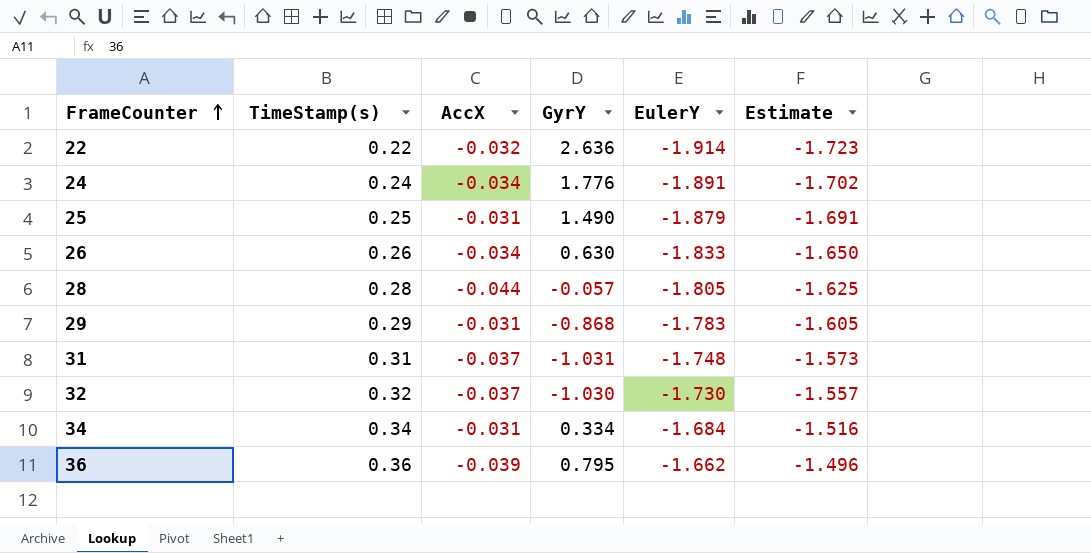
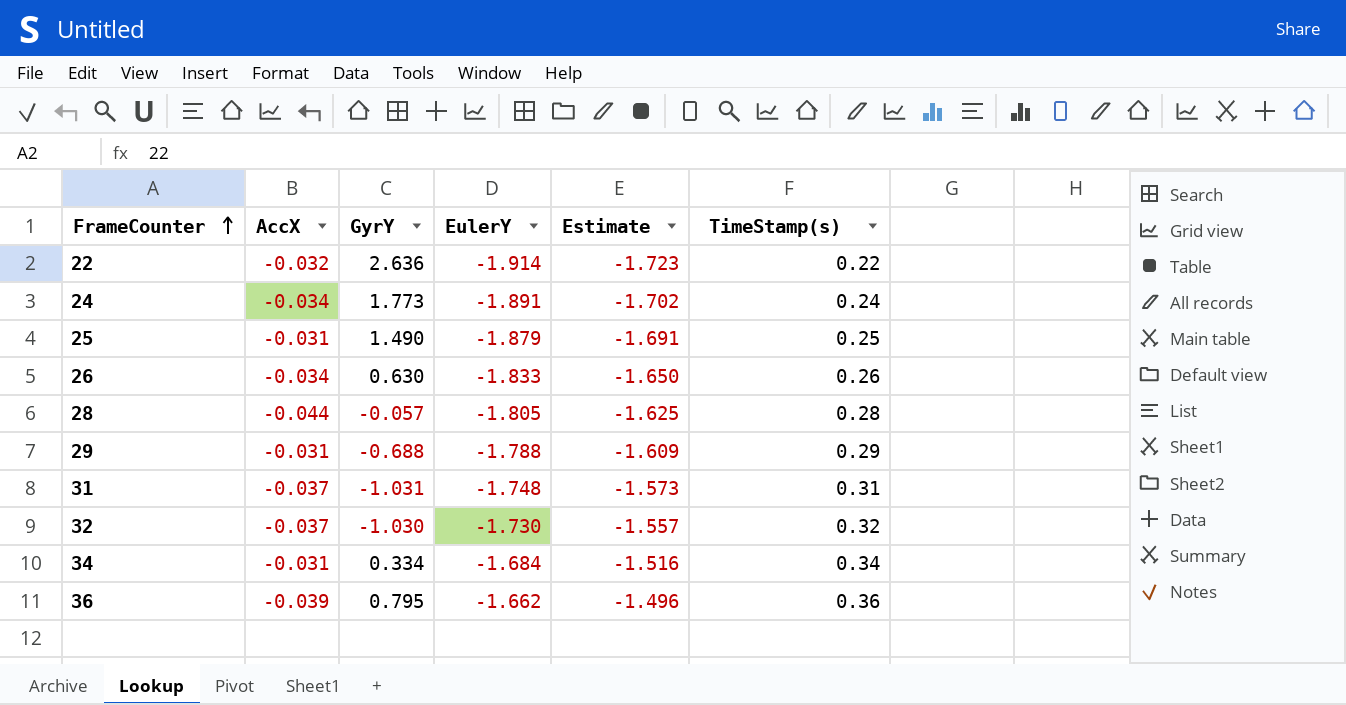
column TimeStamp(s) | position: 2 -> 6
24 | GyrY: 1.776 -> 1.773
29 | GyrY: -0.868 -> -0.688
29 | EulerY: -1.783 -> -1.788
29 | Estimate: -1.605 -> -1.609

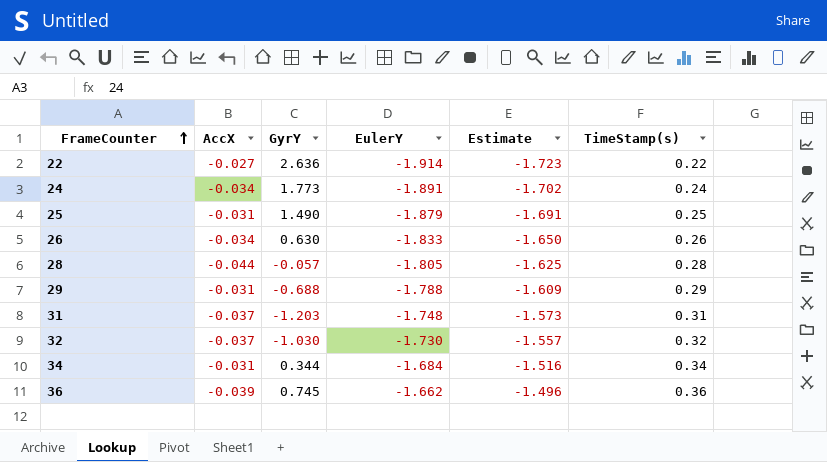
22 | AccX: -0.032 -> -0.027
31 | GyrY: -1.031 -> -1.203
34 | GyrY: 0.334 -> 0.344
36 | GyrY: 0.795 -> 0.745

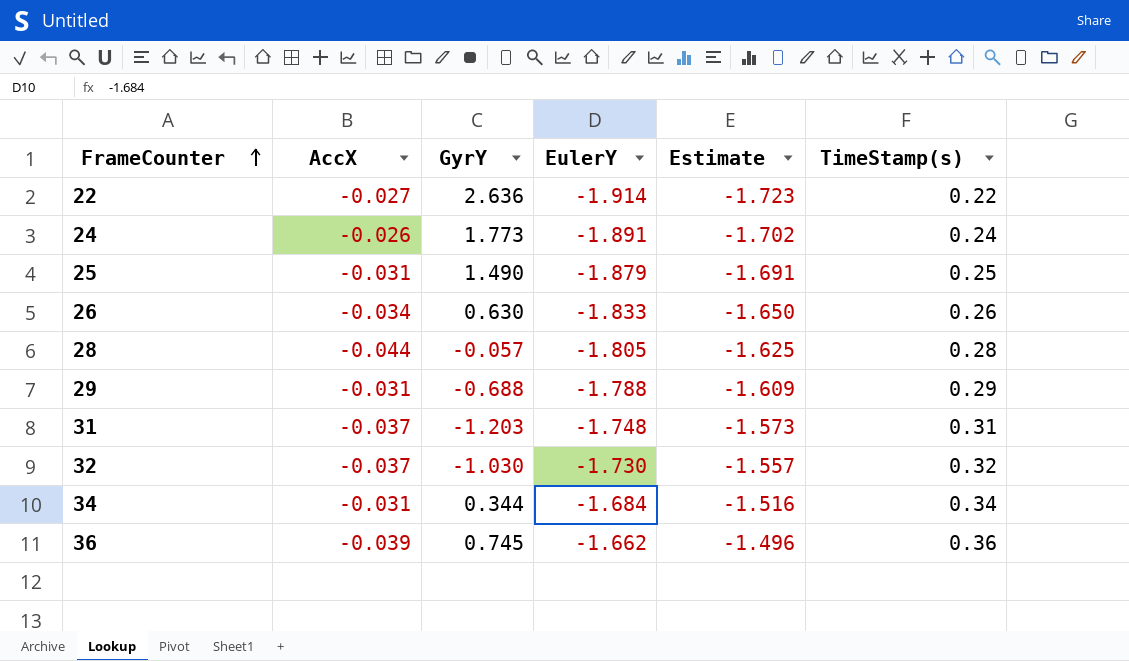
24 | AccX: -0.034 -> -0.026

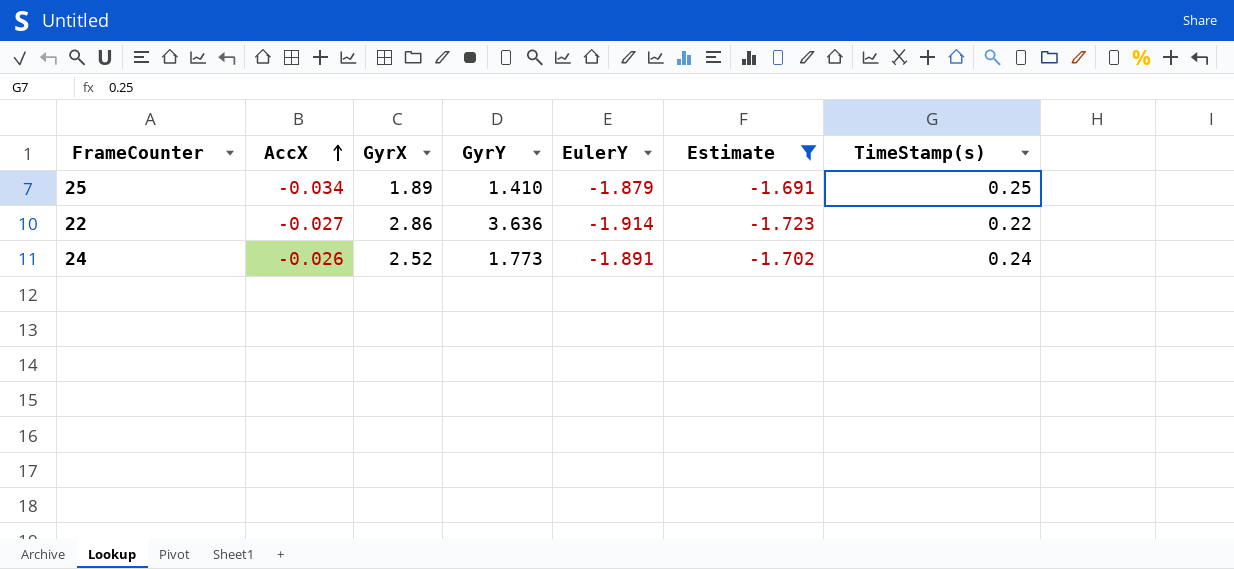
filter: none -> Estimate <= -1.691
row order: FrameCounter ascending -> AccX ascending
column GyrX | position: none -> 3
25 | AccX: -0.031 -> -0.034
25 | GyrY: 1.490 -> 1.410
22 | GyrY: 2.636 -> 3.636

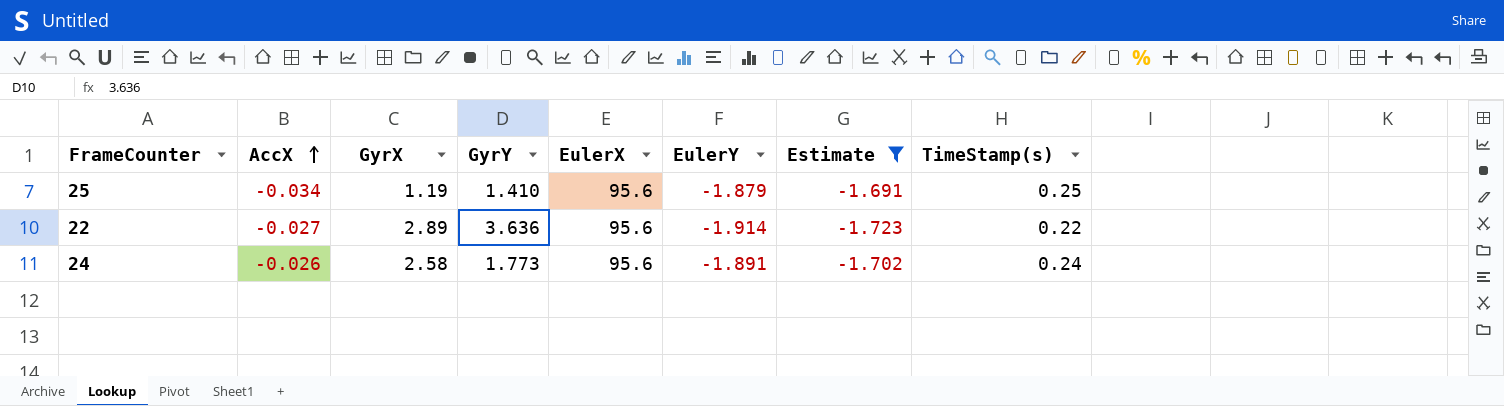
column EulerX | position: none -> 5
25 | GyrX: 1.89 -> 1.19
22 | GyrX: 2.86 -> 2.89
24 | GyrX: 2.52 -> 2.58

